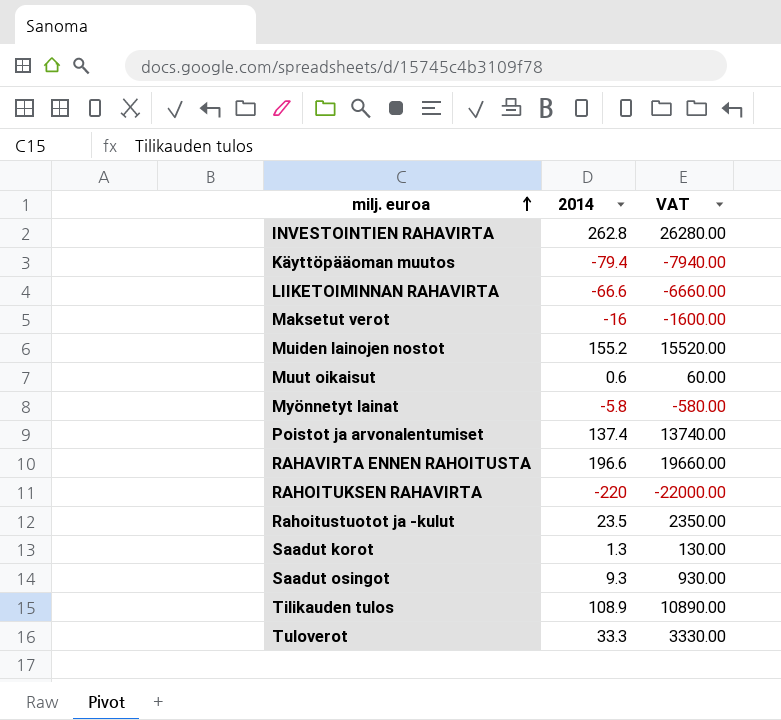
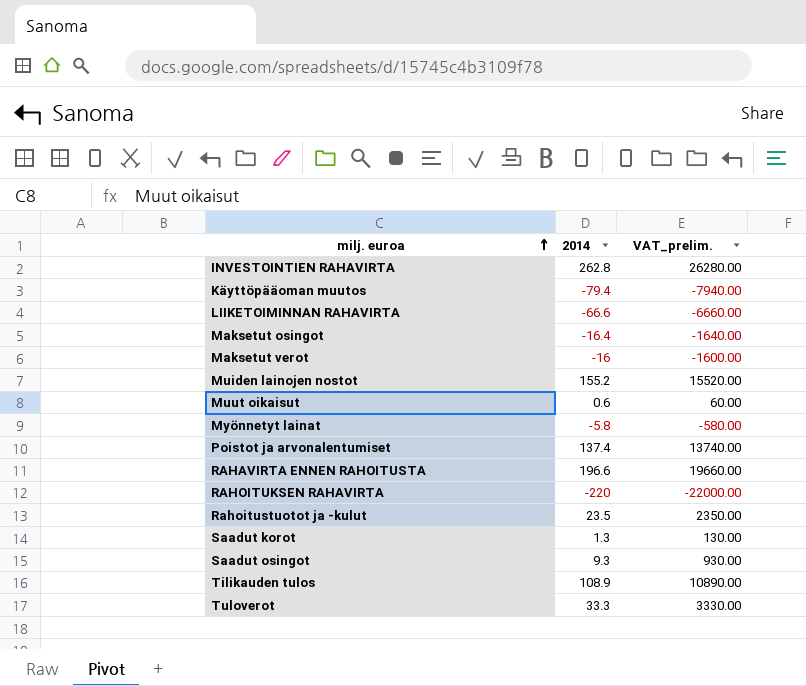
column name: VAT -> VAT_prelim.
row Maksetut osingot: none -> -16.4 | -1640.00

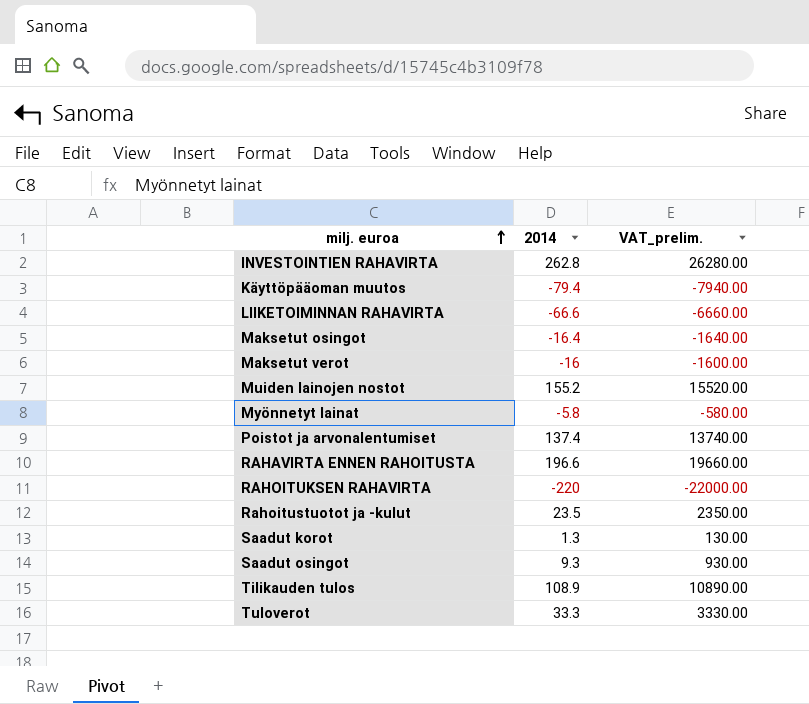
row Muut oikaisut: 0.6 | 60.00 -> none

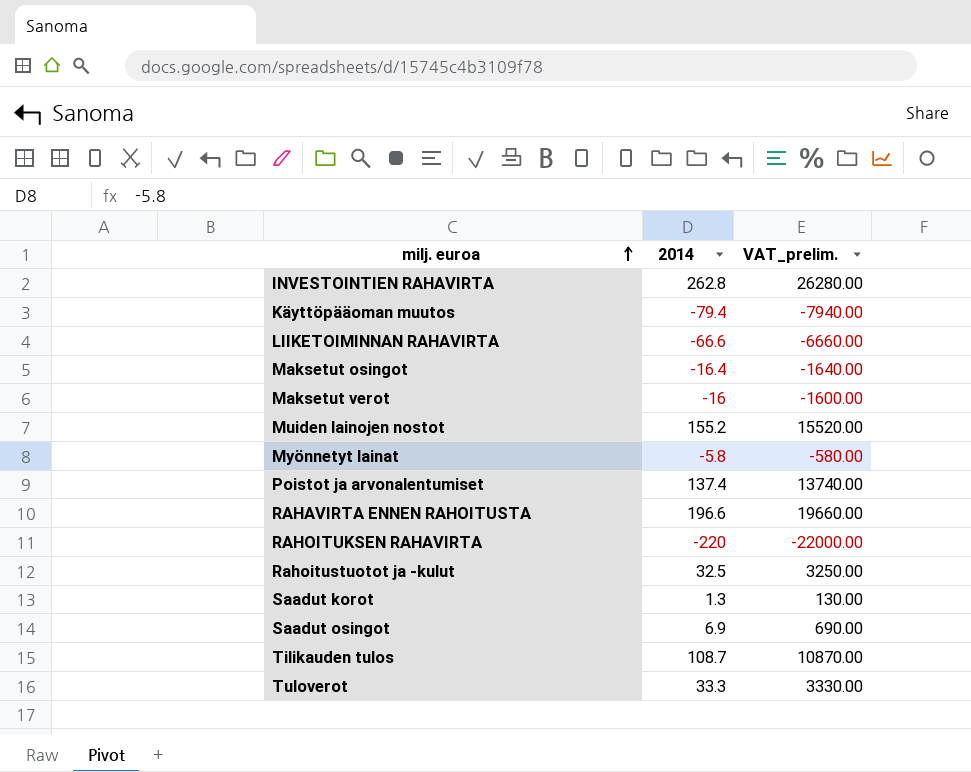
Rahoitustuotot ja -kulut | 2014: 23.5 -> 32.5
Rahoitustuotot ja -kulut | VAT_prelim.: 2350.00 -> 3250.00
Saadut osingot | 2014: 9.3 -> 6.9
Saadut osingot | VAT_prelim.: 930.00 -> 690.00
Tilikauden tulos | 2014: 108.9 -> 108.7
Tilikauden tulos | VAT_prelim.: 10890.00 -> 10870.00

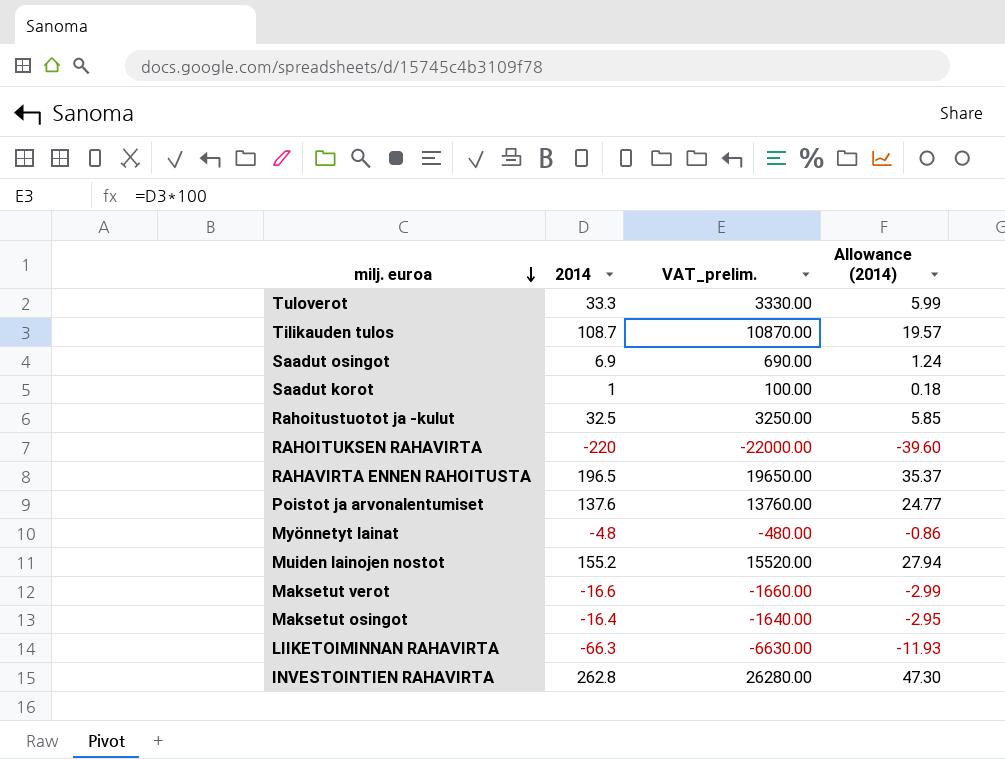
row order: milj. euroa ascending -> milj. euroa descending
column Allowance (2014) | formula: none -> [2014] * 0.18
row Käyttöpääoman muutos: -79.4 | -7940.00 -> none
Saadut korot | 2014: 1.3 -> 1
Saadut korot | VAT_prelim.: 130.00 -> 100.00
RAHAVIRTA ENNEN RAHOITUSTA | 2014: 196.6 -> 196.5
RAHAVIRTA ENNEN RAHOITUSTA | VAT_prelim.: 19660.00 -> 19650.00
Poistot ja arvonalentumiset | 2014: 137.4 -> 137.6
Poistot ja arvonalentumiset | VAT_prelim.: 13740.00 -> 13760.00
Myönnetyt lainat | 2014: -5.8 -> -4.8
Myönnetyt lainat | VAT_prelim.: -580.00 -> -480.00
Maksetut verot | 2014: -16 -> -16.6
Maksetut verot | VAT_prelim.: -1600.00 -> -1660.00
LIIKETOIMINNAN RAHAVIRTA | 2014: -66.6 -> -66.3
LIIKETOIMINNAN RAHAVIRTA | VAT_prelim.: -6660.00 -> -6630.00

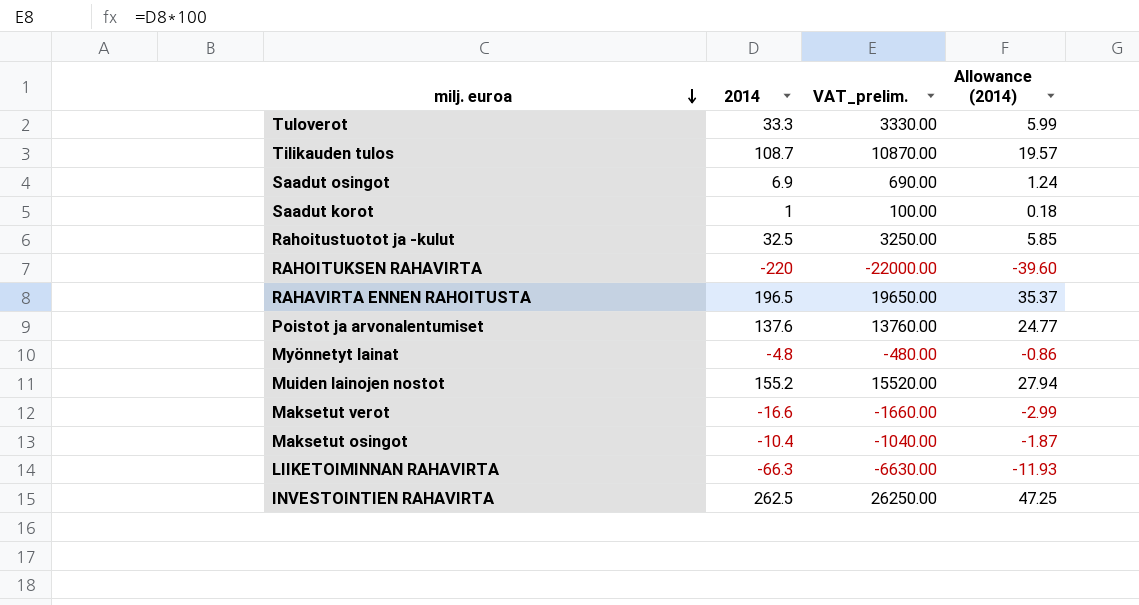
Maksetut osingot | 2014: -16.4 -> -10.4
Maksetut osingot | VAT_prelim.: -1640.00 -> -1040.00
Maksetut osingot | Allowance (2014): -2.95 -> -1.87
INVESTOINTIEN RAHAVIRTA | 2014: 262.8 -> 262.5
INVESTOINTIEN RAHAVIRTA | VAT_prelim.: 26280.00 -> 26250.00
INVESTOINTIEN RAHAVIRTA | Allowance (2014): 47.30 -> 47.25

